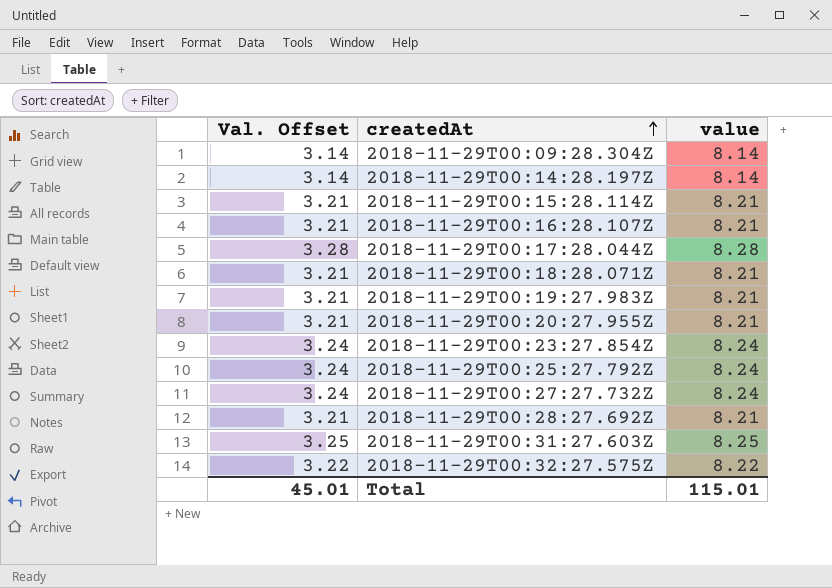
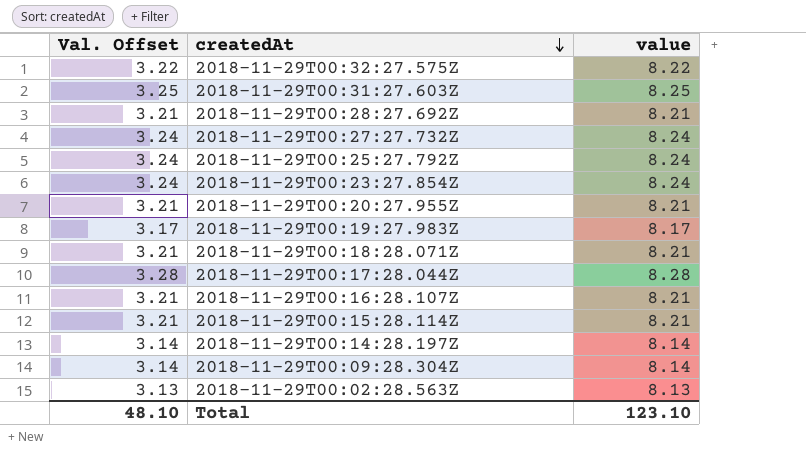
row order: createdAt ascending -> createdAt descending
2018-11-29T00:19:27.983Z | Val. Offset: 3.21 -> 3.17
2018-11-29T00:19:27.983Z | value: 8.21 -> 8.17
row 2018-11-29T00:02:28.563Z: none -> 3.13 | 8.13
Total | Val. Offset: 45.01 -> 48.10
Total | value: 115.01 -> 123.10

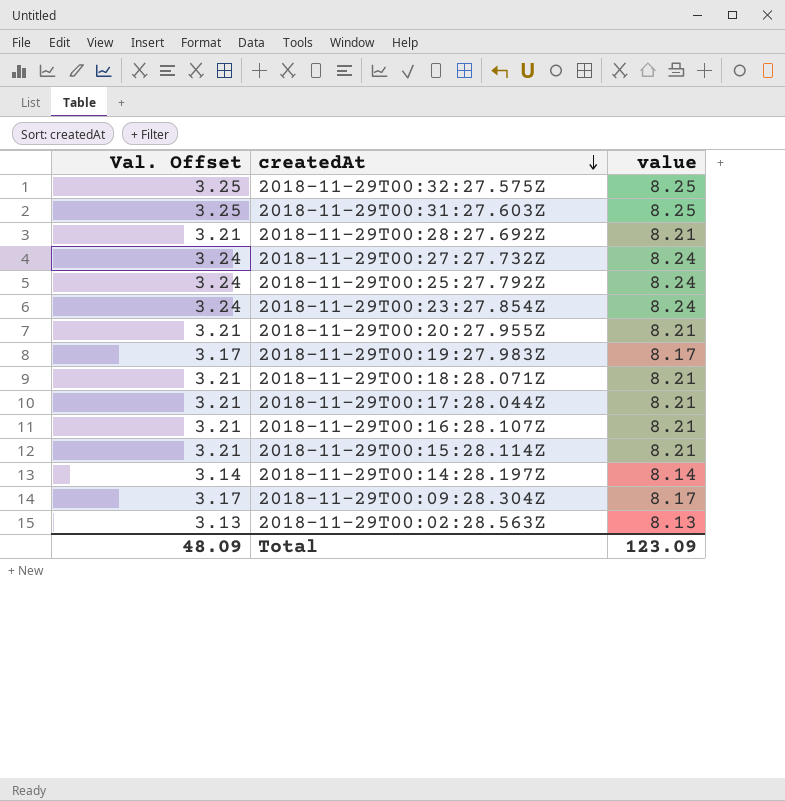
2018-11-29T00:32:27.575Z | Val. Offset: 3.22 -> 3.25
2018-11-29T00:32:27.575Z | value: 8.22 -> 8.25
2018-11-29T00:17:28.044Z | Val. Offset: 3.28 -> 3.21
2018-11-29T00:17:28.044Z | value: 8.28 -> 8.21
2018-11-29T00:09:28.304Z | Val. Offset: 3.14 -> 3.17
2018-11-29T00:09:28.304Z | value: 8.14 -> 8.17
Total | Val. Offset: 48.10 -> 48.09
Total | value: 123.10 -> 123.09

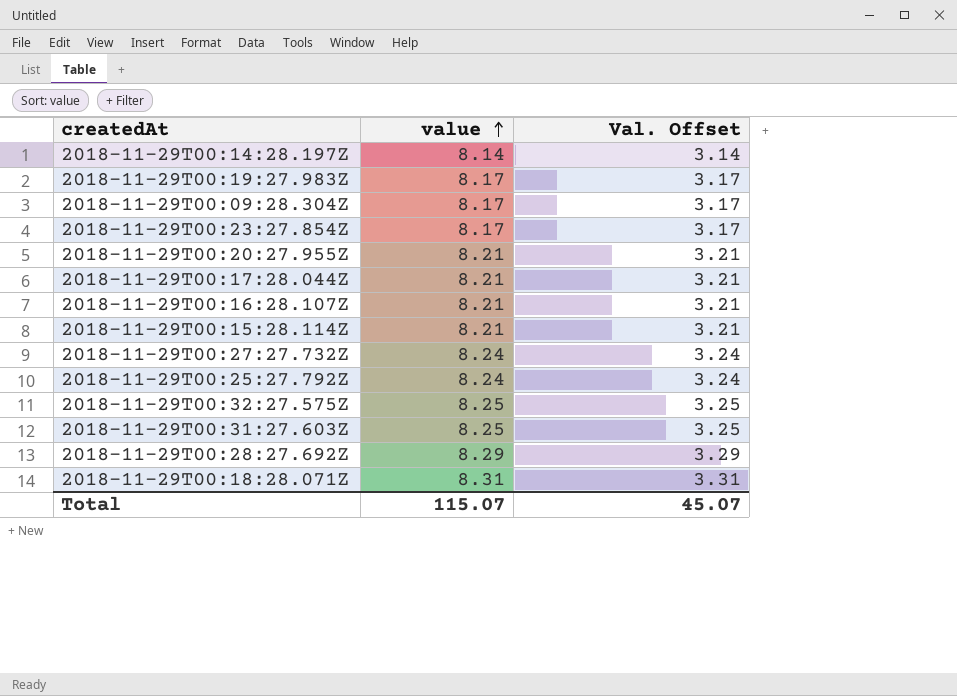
row order: createdAt descending -> value ascending
column Val. Offset | position: 1 -> 3
row 2018-11-29T00:02:28.563Z: 3.13 | 8.13 -> none
2018-11-29T00:23:27.854Z | value: 8.24 -> 8.17
2018-11-29T00:23:27.854Z | Val. Offset: 3.24 -> 3.17
2018-11-29T00:28:27.692Z | value: 8.21 -> 8.29
2018-11-29T00:28:27.692Z | Val. Offset: 3.21 -> 3.29
2018-11-29T00:18:28.071Z | value: 8.21 -> 8.31
2018-11-29T00:18:28.071Z | Val. Offset: 3.21 -> 3.31
Total | value: 123.09 -> 115.07
Total | Val. Offset: 48.09 -> 45.07

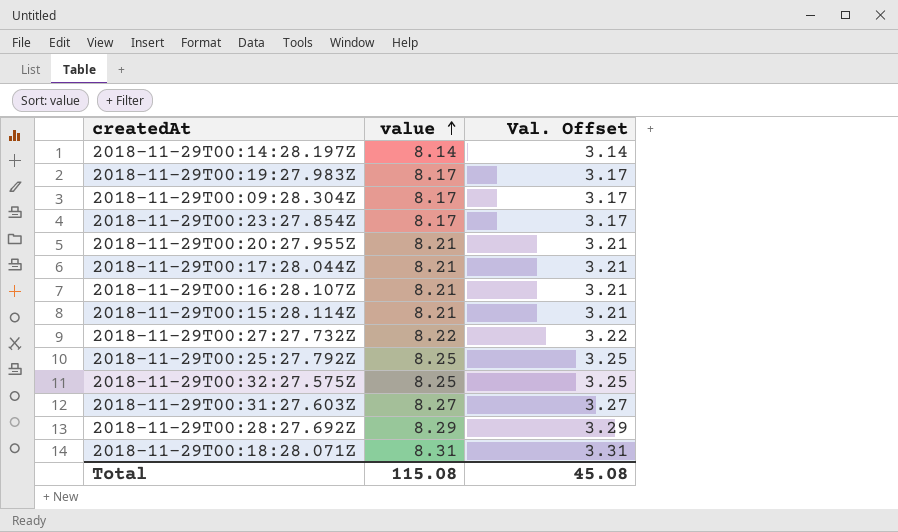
2018-11-29T00:27:27.732Z | value: 8.24 -> 8.22
2018-11-29T00:27:27.732Z | Val. Offset: 3.24 -> 3.22
2018-11-29T00:25:27.792Z | value: 8.24 -> 8.25
2018-11-29T00:25:27.792Z | Val. Offset: 3.24 -> 3.25
2018-11-29T00:31:27.603Z | value: 8.25 -> 8.27
2018-11-29T00:31:27.603Z | Val. Offset: 3.25 -> 3.27
Total | value: 115.07 -> 115.08
Total | Val. Offset: 45.07 -> 45.08

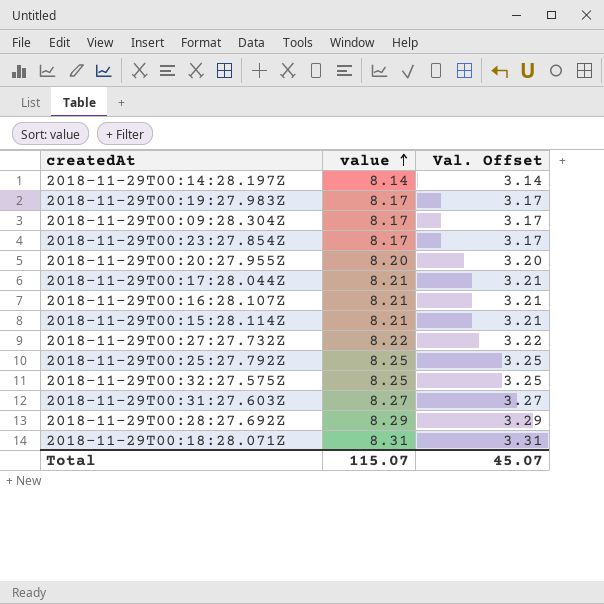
2018-11-29T00:20:27.955Z | value: 8.21 -> 8.20
2018-11-29T00:20:27.955Z | Val. Offset: 3.21 -> 3.20
Total | value: 115.08 -> 115.07
Total | Val. Offset: 45.08 -> 45.07

